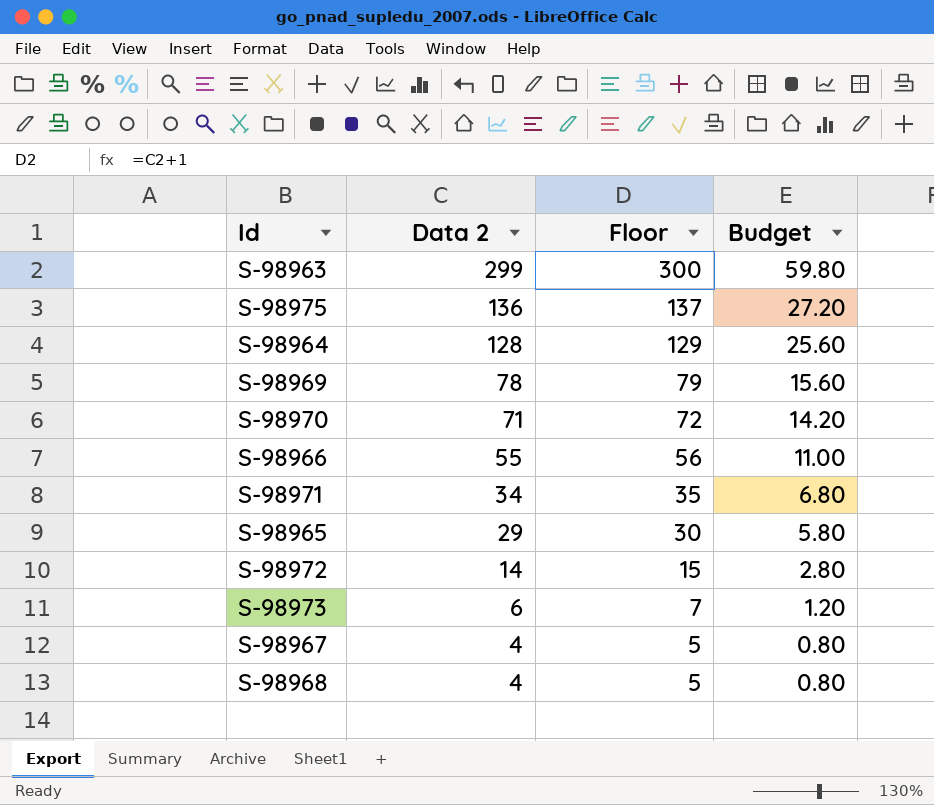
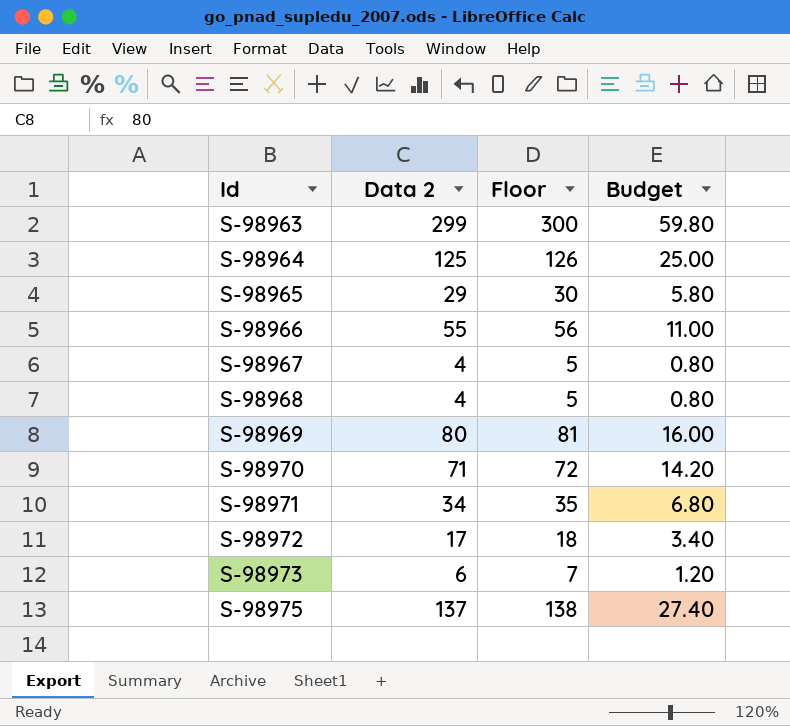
row order: Data 2 descending -> Id ascending
S-98964 | Data 2: 128 -> 125
S-98964 | Floor: 129 -> 126
S-98964 | Budget: 25.60 -> 25.00
S-98969 | Data 2: 78 -> 80
S-98969 | Floor: 79 -> 81
S-98969 | Budget: 15.60 -> 16.00
S-98972 | Data 2: 14 -> 17
S-98972 | Floor: 15 -> 18
S-98972 | Budget: 2.80 -> 3.40
S-98975 | Data 2: 136 -> 137
S-98975 | Floor: 137 -> 138
S-98975 | Budget: 27.20 -> 27.40

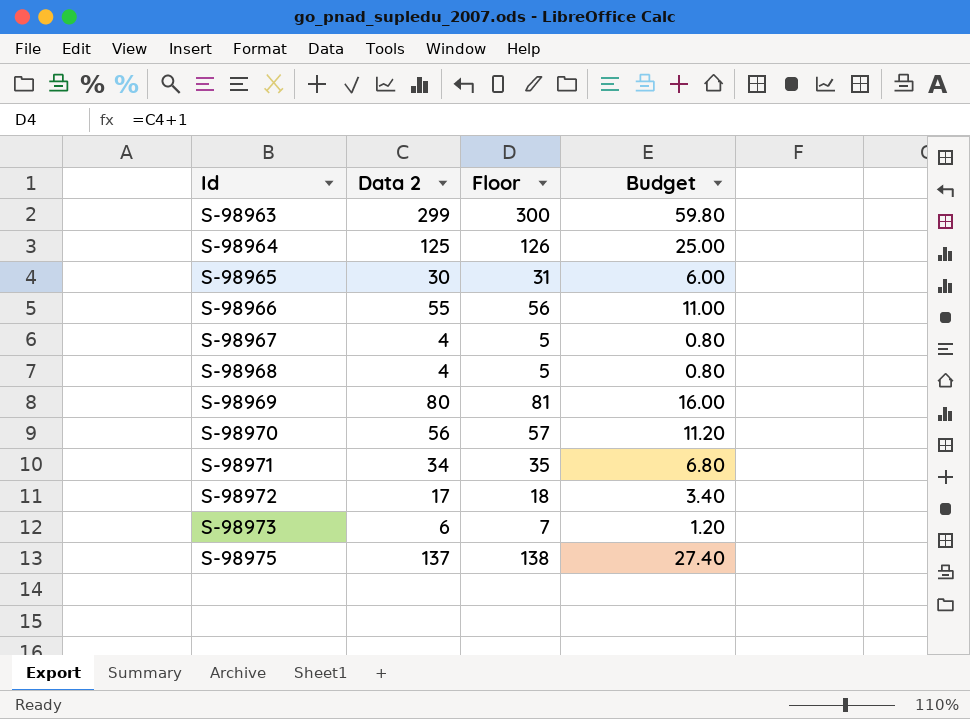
S-98965 | Data 2: 29 -> 30
S-98965 | Floor: 30 -> 31
S-98965 | Budget: 5.80 -> 6.00
S-98970 | Data 2: 71 -> 56
S-98970 | Floor: 72 -> 57
S-98970 | Budget: 14.20 -> 11.20

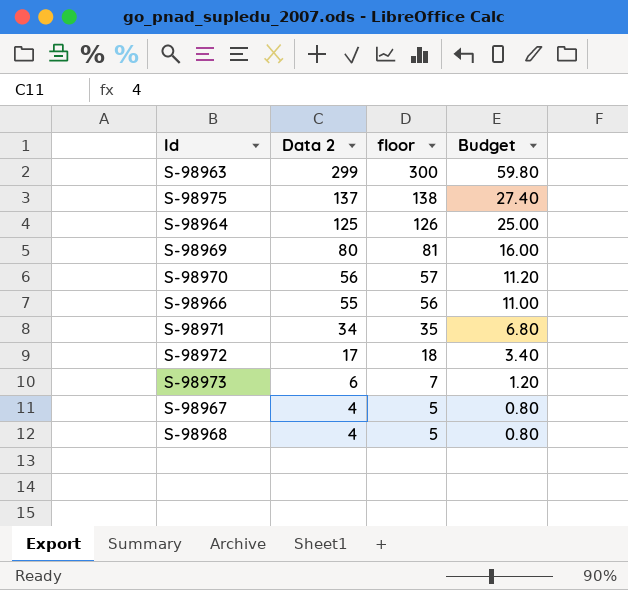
row order: Id ascending -> Data 2 descending
column name: Floor -> floor
row S-98965: 30 | 31 | 6.00 -> none

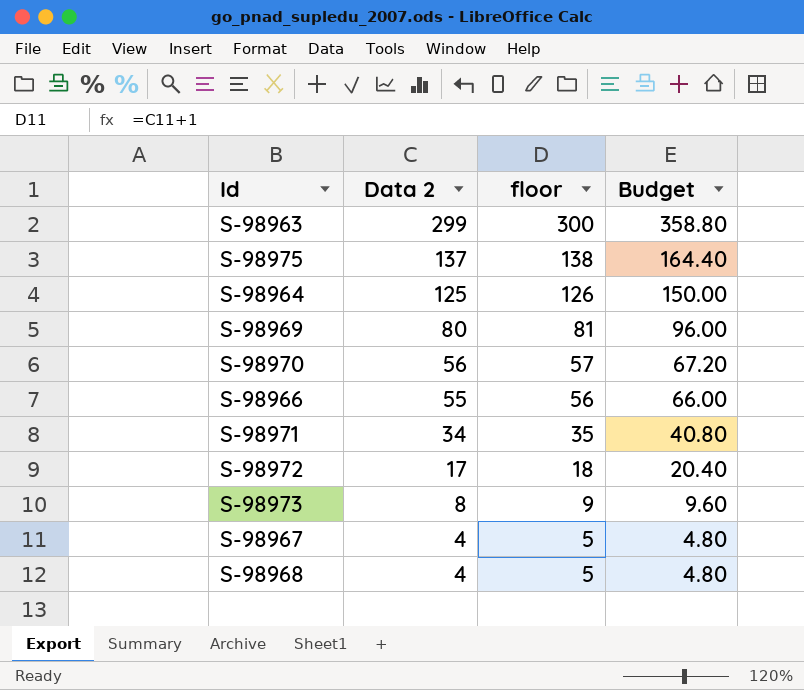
column Budget | formula: [Data 2] * 0.2 -> [Data 2] * 1.2
S-98973 | Data 2: 6 -> 8
S-98973 | floor: 7 -> 9

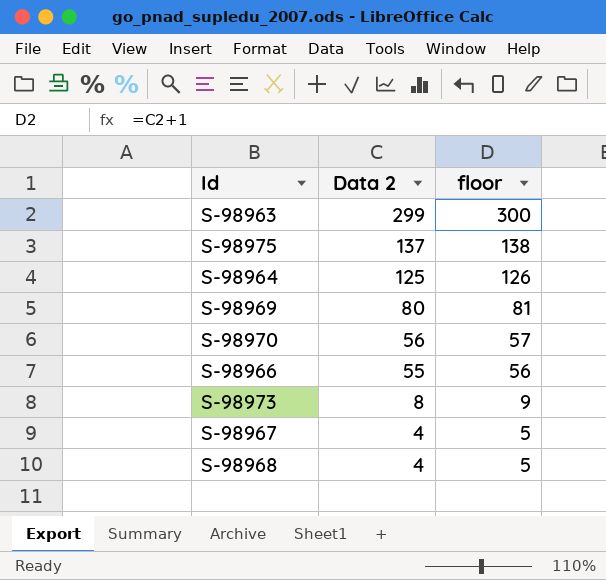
column Budget | formula: [Data 2] * 1.2 -> none
row S-98971: 34 | 35 | 40.80 -> none
row S-98972: 17 | 18 | 20.40 -> none

